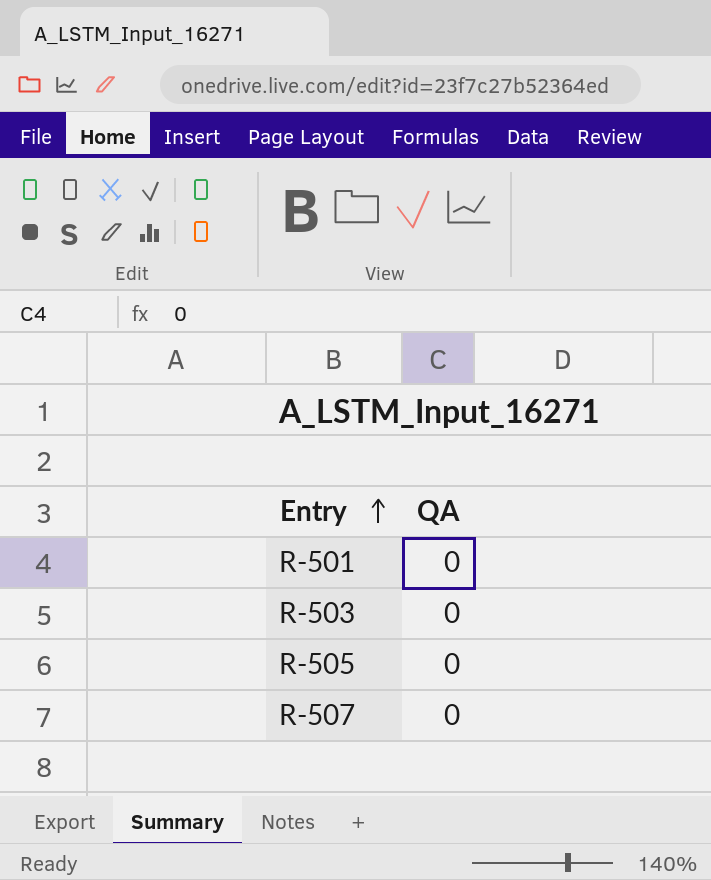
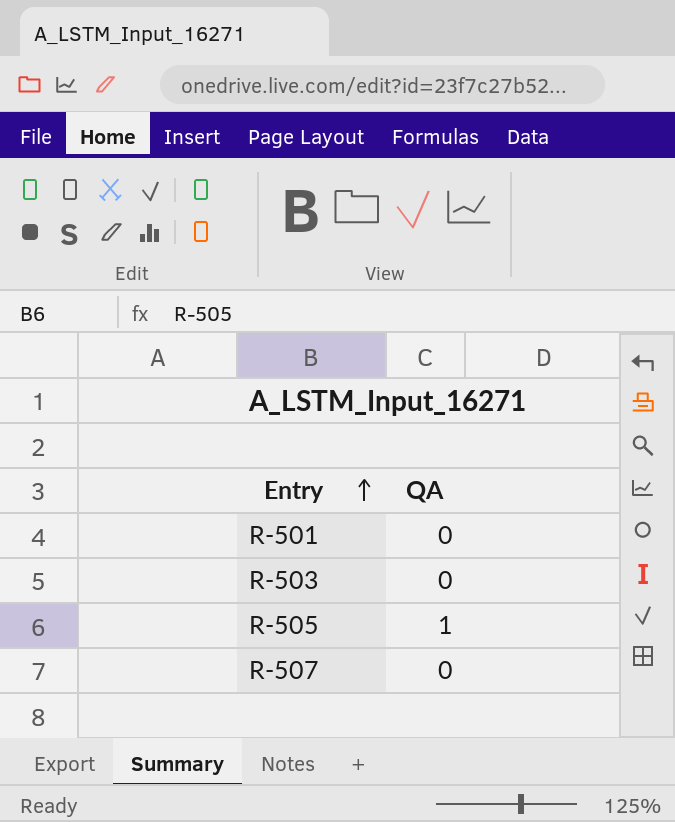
R-505 | QA: 0 -> 1

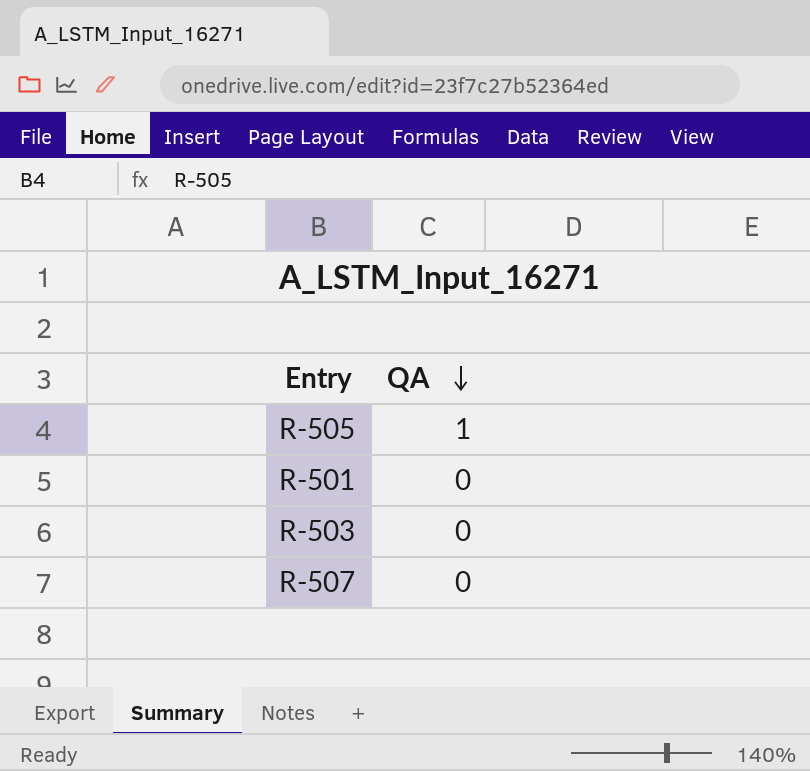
row order: Entry ascending -> QA descending

